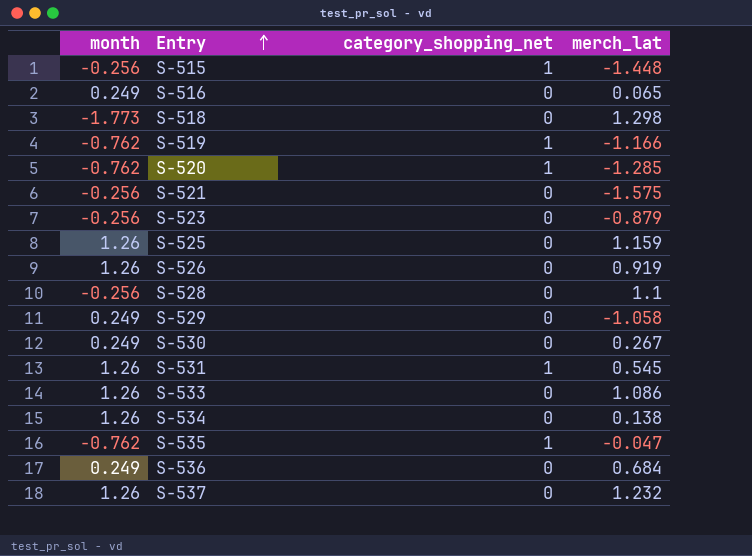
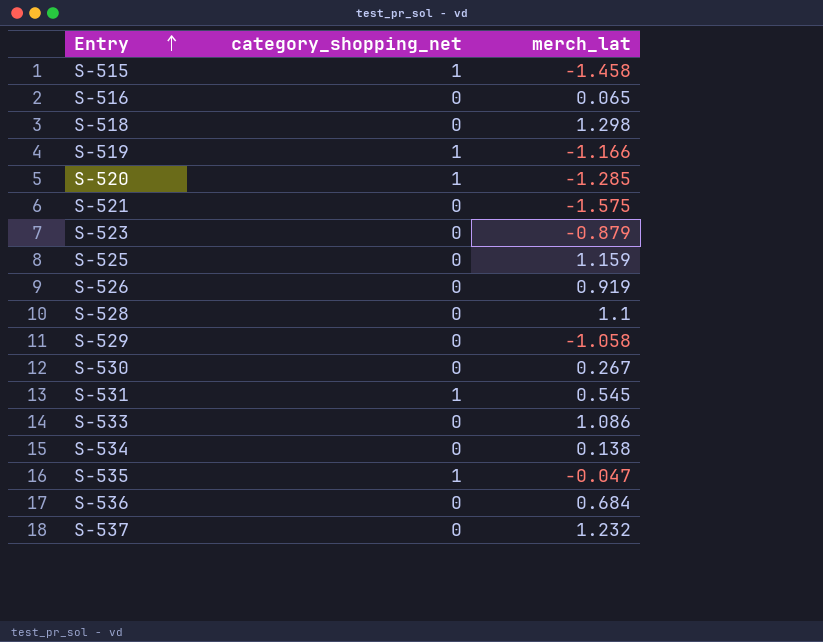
column month | position: 1 -> none
S-515 | merch_lat: -1.448 -> -1.458

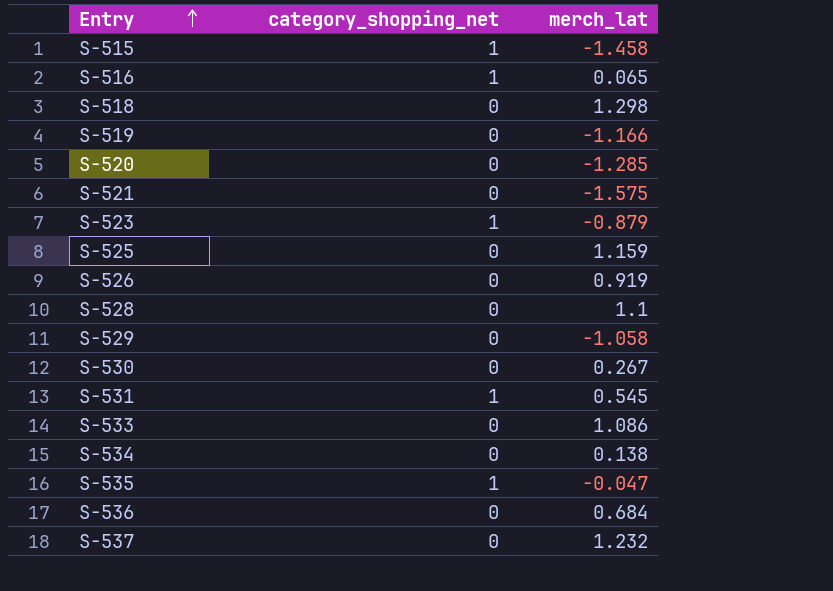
S-516 | category_shopping_net: 0 -> 1
S-519 | category_shopping_net: 1 -> 0
S-520 | category_shopping_net: 1 -> 0
S-523 | category_shopping_net: 0 -> 1

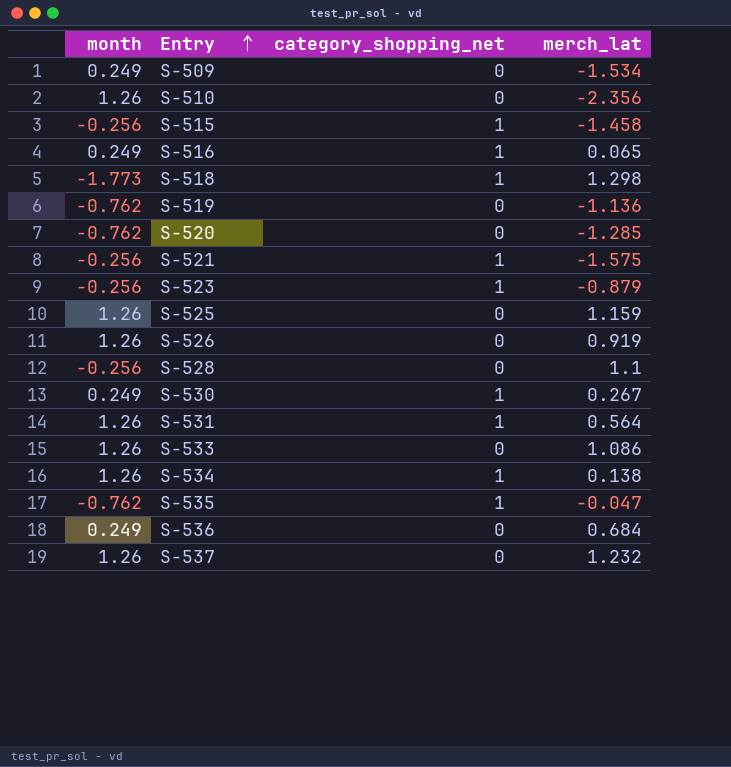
column month | position: none -> 1
row S-529: 0 | -1.058 -> none
row S-509: none -> 0.249 | 0 | -1.534
row S-510: none -> 1.26 | 0 | -2.356
S-518 | category_shopping_net: 0 -> 1
S-519 | merch_lat: -1.166 -> -1.136
S-521 | category_shopping_net: 0 -> 1
S-530 | category_shopping_net: 0 -> 1
S-531 | merch_lat: 0.545 -> 0.564
S-534 | category_shopping_net: 0 -> 1

